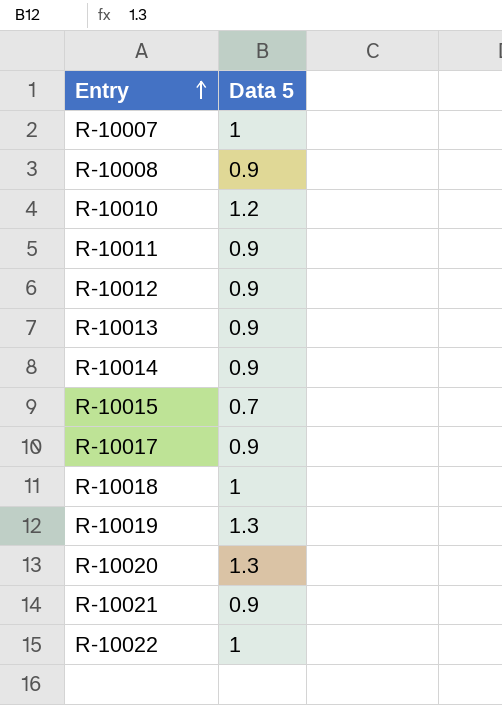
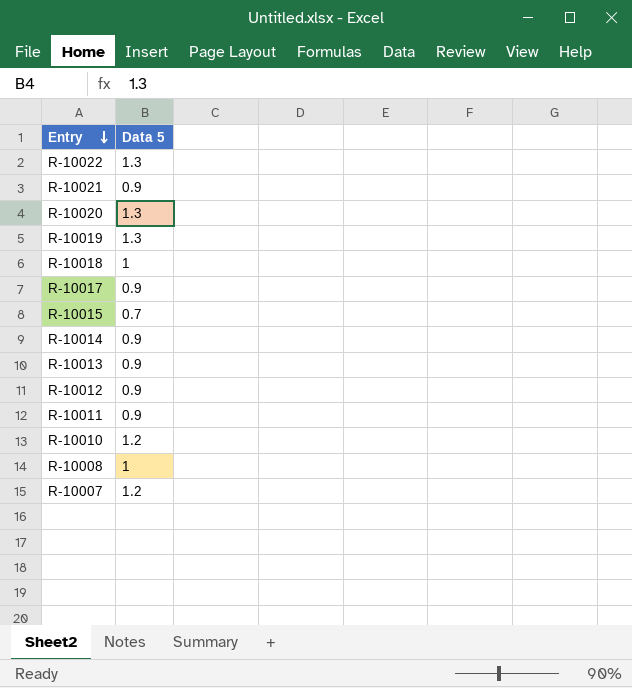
row order: Entry ascending -> Entry descending
R-10022 | Data 5: 1 -> 1.3
R-10008 | Data 5: 0.9 -> 1
R-10007 | Data 5: 1 -> 1.2

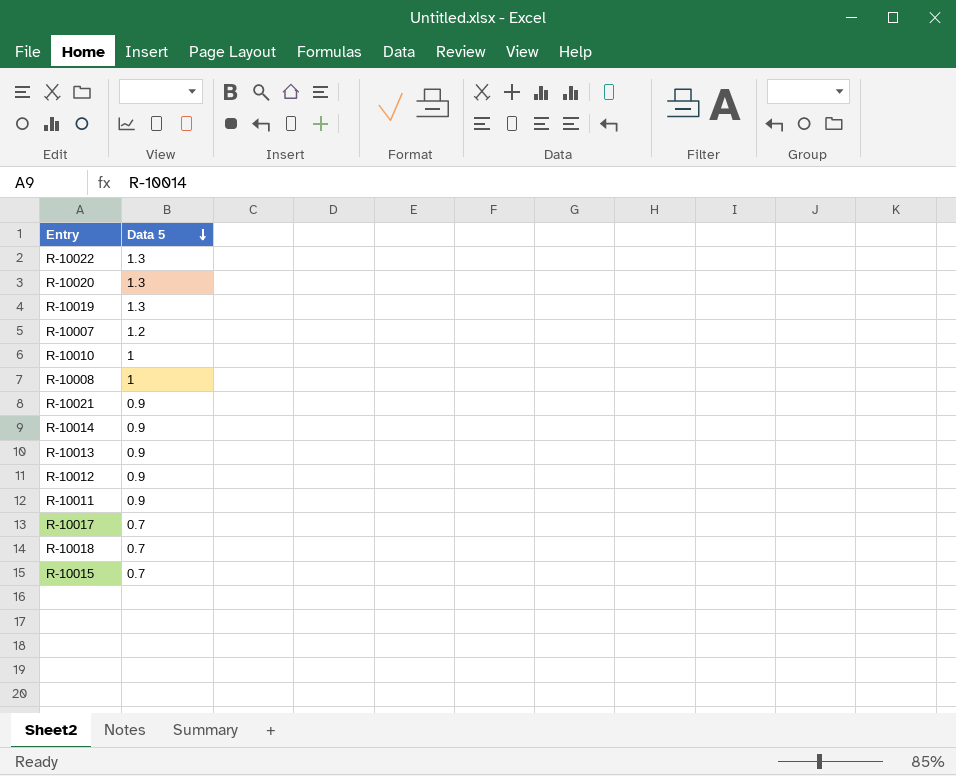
row order: Entry descending -> Data 5 descending
R-10010 | Data 5: 1.2 -> 1
R-10017 | Data 5: 0.9 -> 0.7
R-10018 | Data 5: 1 -> 0.7

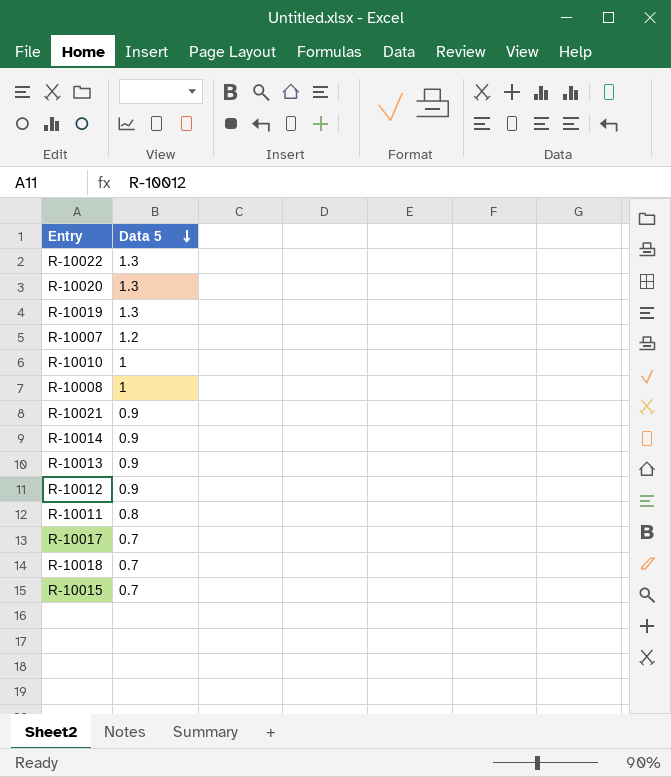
R-10011 | Data 5: 0.9 -> 0.8

